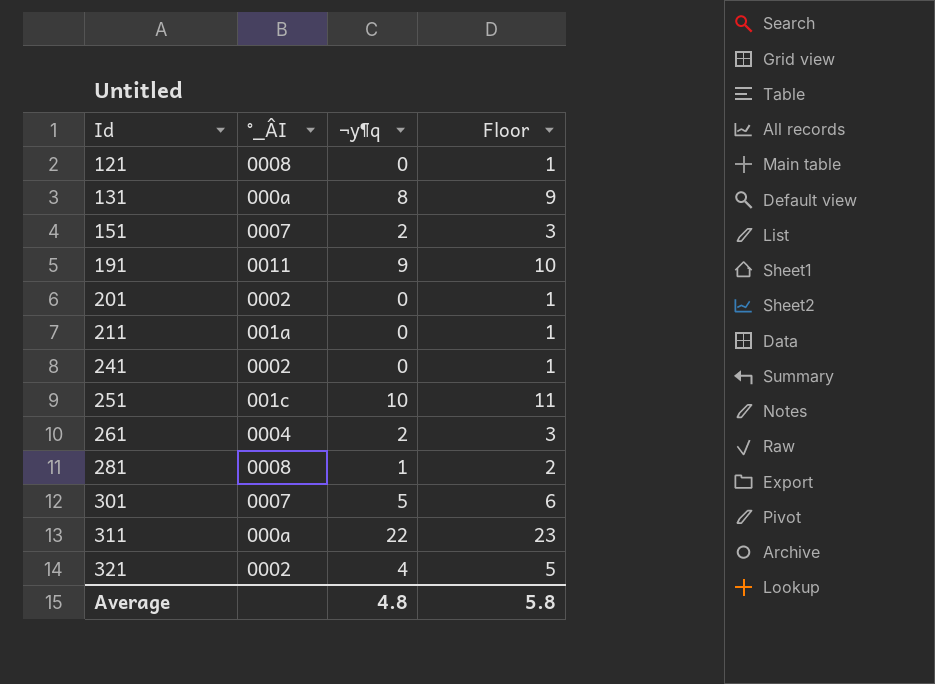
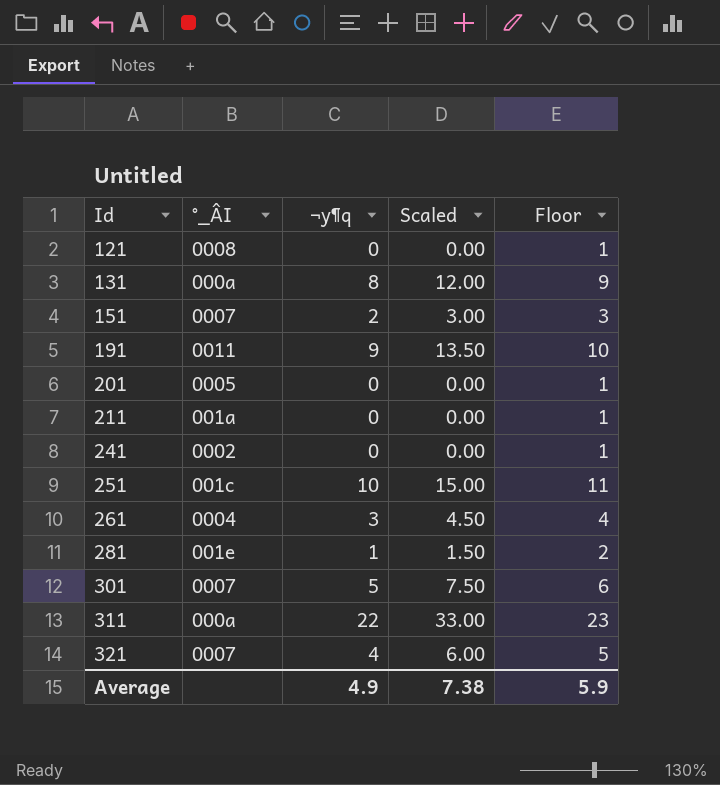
column Scaled | formula: none -> [¬y¶q] * 1.5
201 | °_ÂI: 0002 -> 0005
261 | ¬y¶q: 2 -> 3
261 | Floor: 3 -> 4
281 | °_ÂI: 0008 -> 001e
321 | °_ÂI: 0002 -> 0007
Average | ¬y¶q: 4.8 -> 4.9
Average | Floor: 5.8 -> 5.9

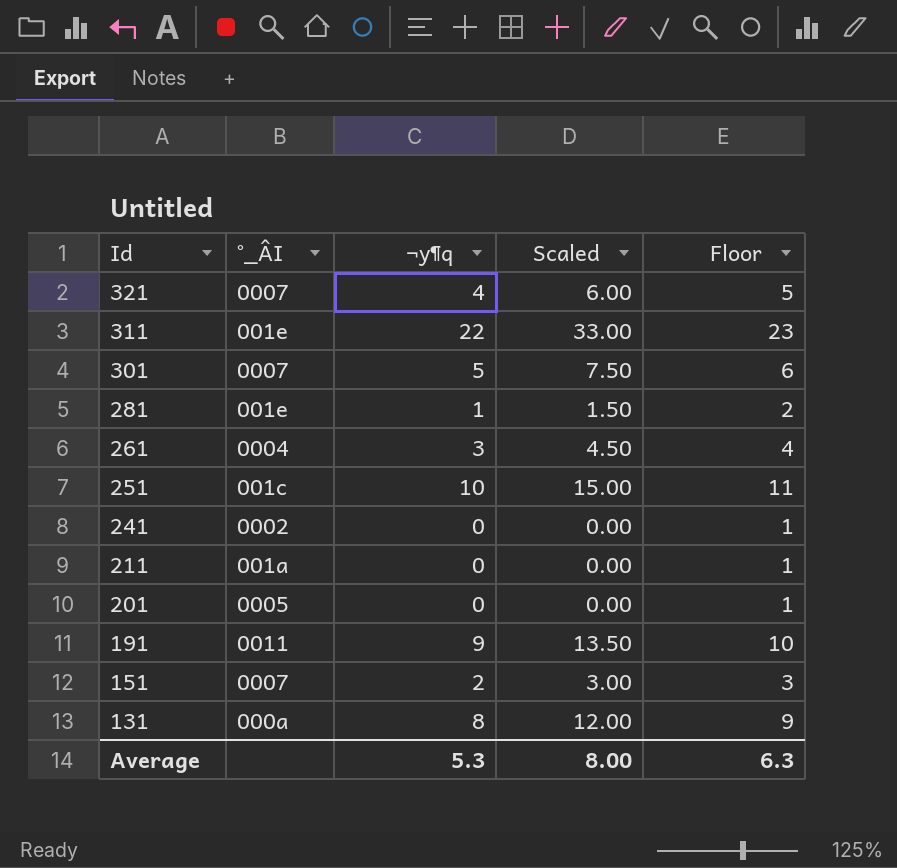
row order: Id ascending -> Id descending
row 121: 0008 | 0 | 0.00 | 1 -> none
311 | °_ÂI: 000a -> 001e
Average | ¬y¶q: 4.9 -> 5.3
Average | Scaled: 7.38 -> 8.00
Average | Floor: 5.9 -> 6.3

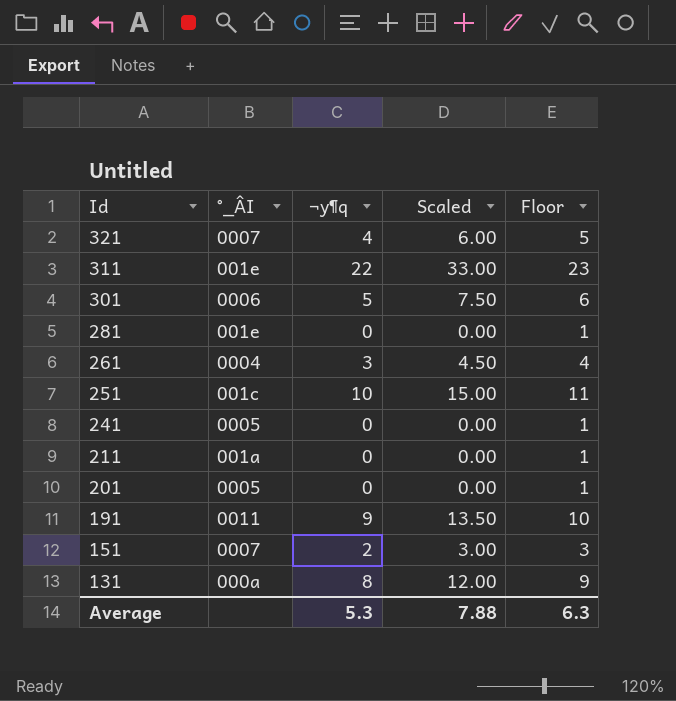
301 | °_ÂI: 0007 -> 0006
281 | ¬y¶q: 1 -> 0
281 | Scaled: 1.50 -> 0.00
281 | Floor: 2 -> 1
241 | °_ÂI: 0002 -> 0005
Average | Scaled: 8.00 -> 7.88

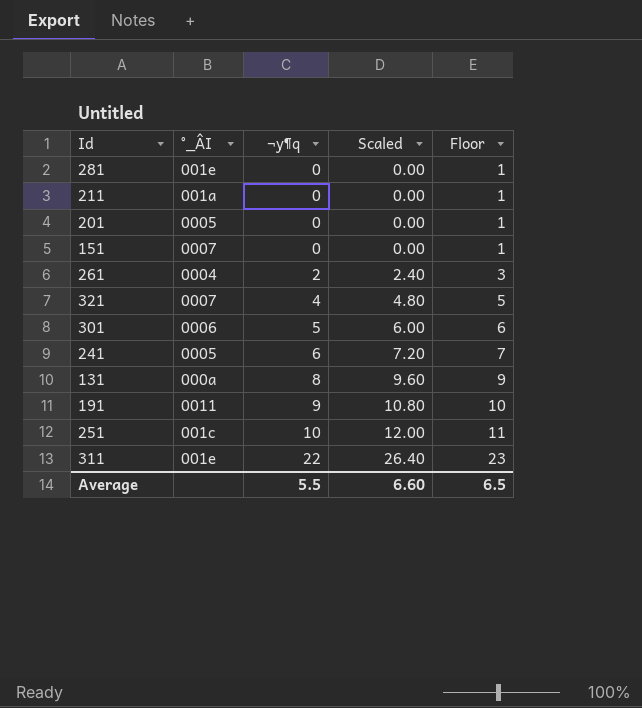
row order: Id descending -> ¬y¶q ascending
column Scaled | formula: [¬y¶q] * 1.5 -> [¬y¶q] * 1.2
151 | ¬y¶q: 2 -> 0
151 | Floor: 3 -> 1
261 | ¬y¶q: 3 -> 2
261 | Floor: 4 -> 3
241 | ¬y¶q: 0 -> 6
241 | Floor: 1 -> 7
Average | ¬y¶q: 5.3 -> 5.5
Average | Scaled: 7.88 -> 6.60
Average | Floor: 6.3 -> 6.5

